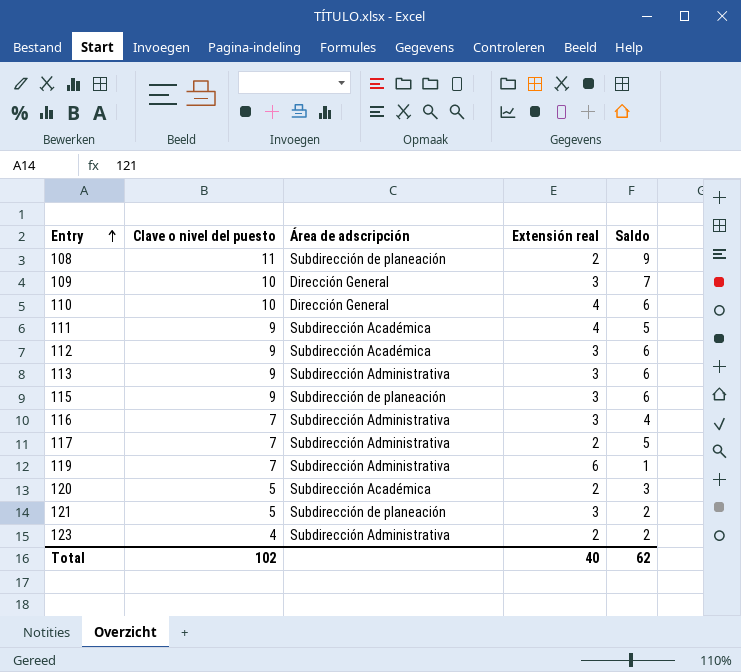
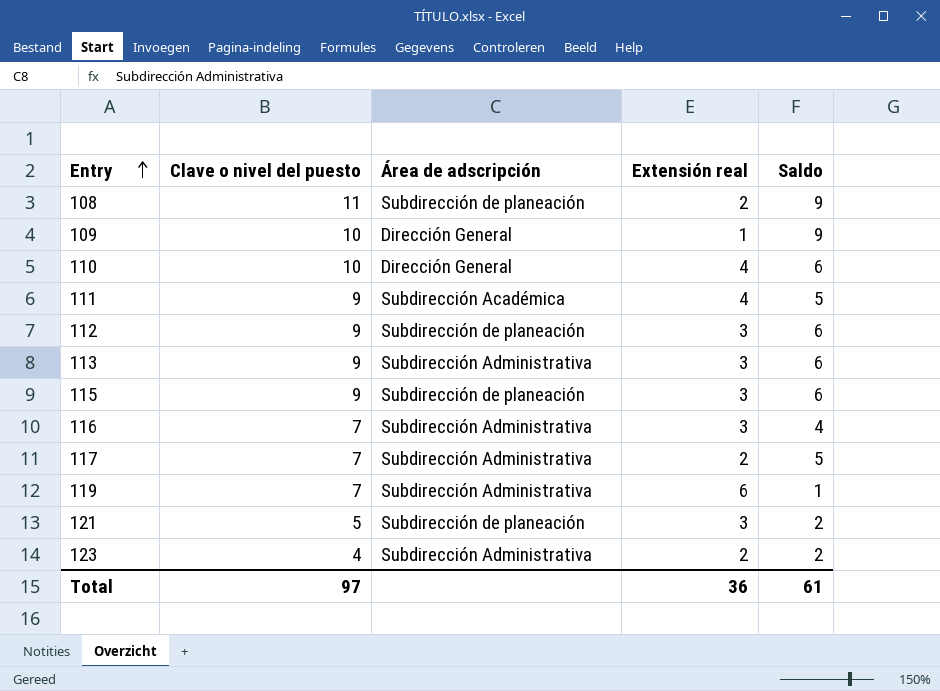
row 120: 5 | Subdirección Académica | 2 | 3 -> none
109 | Extensión real: 3 -> 1
109 | Saldo: 7 -> 9
112 | Área de adscripción: Subdirección Académica -> Subdirección de planeación
Total | Clave o nivel del puesto: 102 -> 97
Total | Extensión real: 40 -> 36
Total | Saldo: 62 -> 61

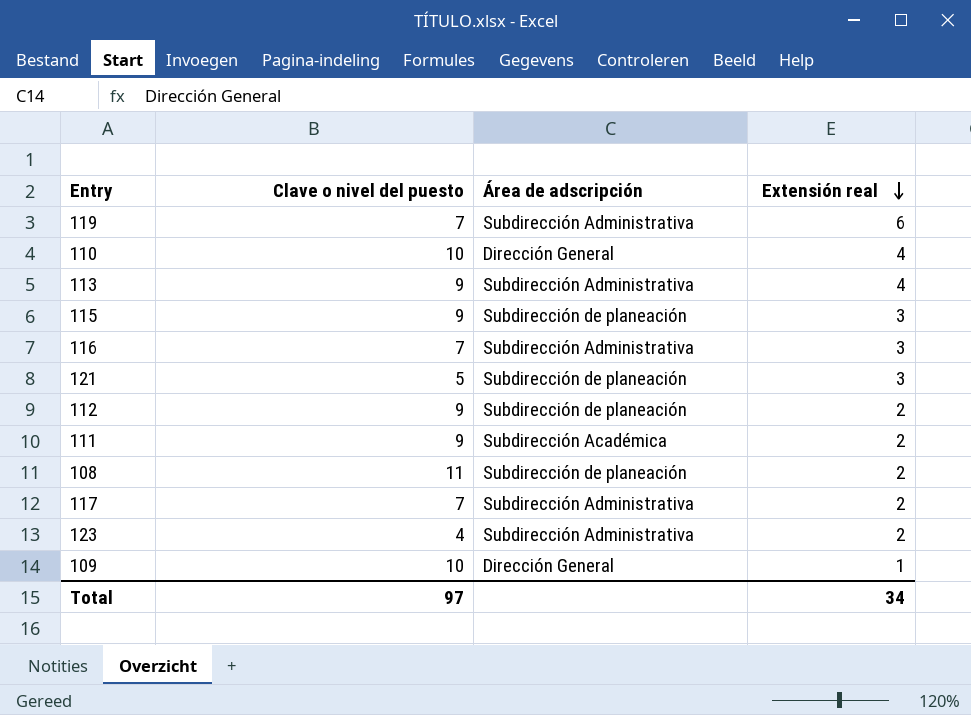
row order: Entry ascending -> Extensión real descending
column Saldo | formula: [Clave o nivel del puesto] - [Extensión real] -> none
113 | Extensión real: 3 -> 4
112 | Extensión real: 3 -> 2
111 | Extensión real: 4 -> 2
Total | Extensión real: 36 -> 34

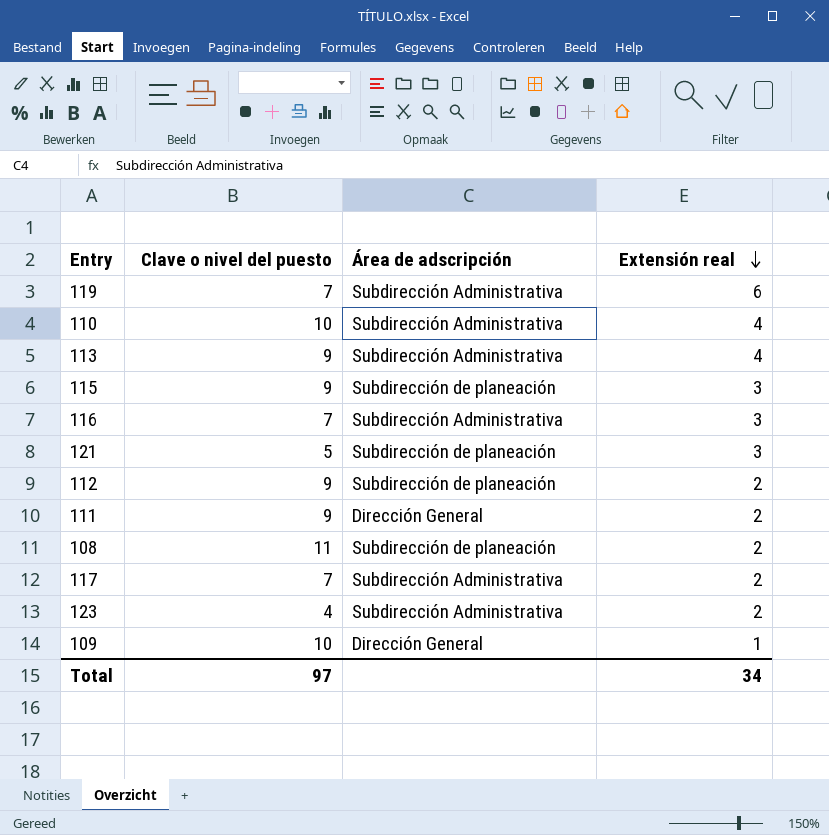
110 | Área de adscripción: Dirección General -> Subdirección Administrativa
111 | Área de adscripción: Subdirección Académica -> Dirección General

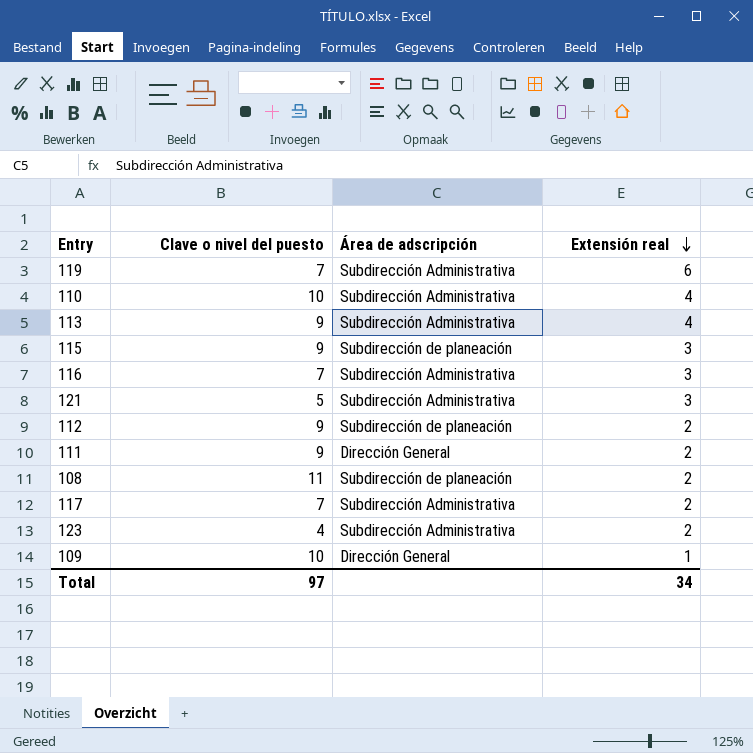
121 | Área de adscripción: Subdirección de planeación -> Subdirección Administrativa

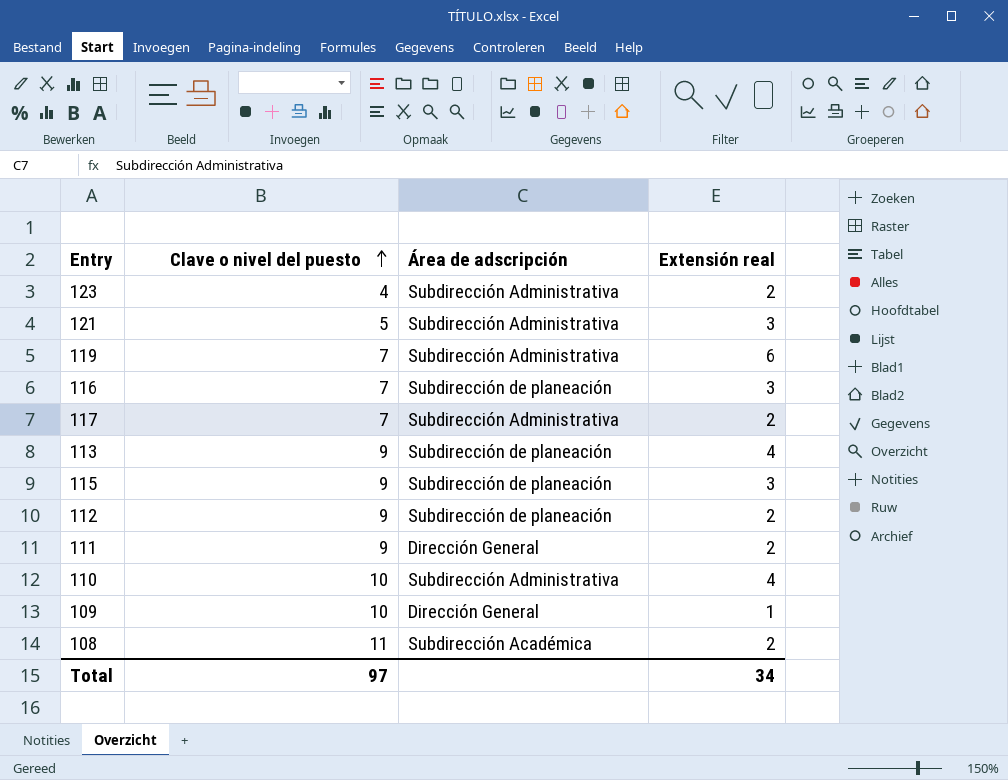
row order: Extensión real descending -> Clave o nivel del puesto ascending
116 | Área de adscripción: Subdirección Administrativa -> Subdirección de planeación
113 | Área de adscripción: Subdirección Administrativa -> Subdirección de planeación
108 | Área de adscripción: Subdirección de planeación -> Subdirección Académica

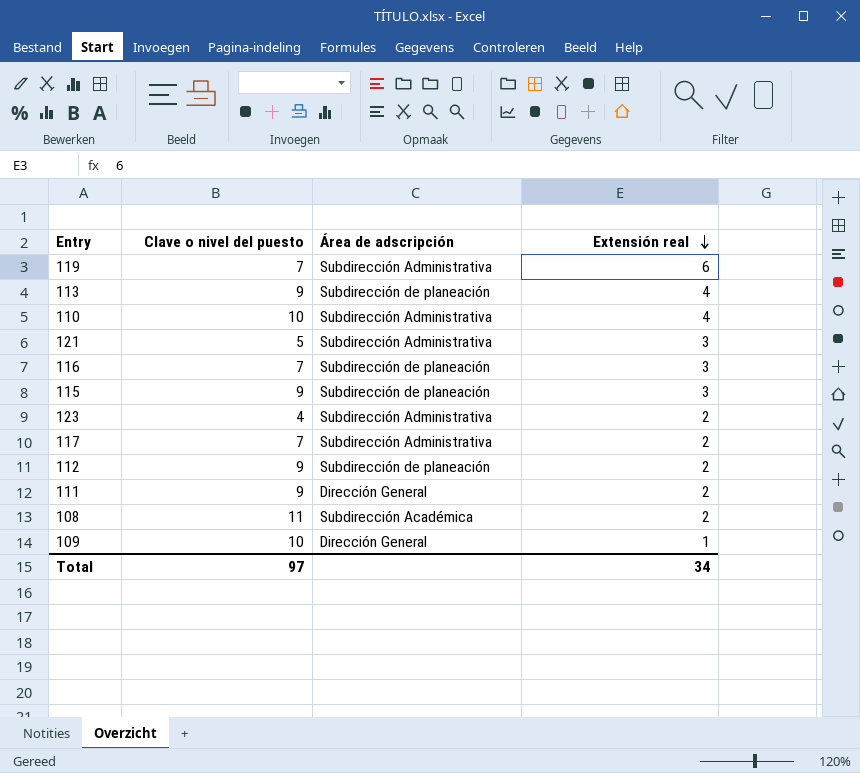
row order: Clave o nivel del puesto ascending -> Extensión real descending

